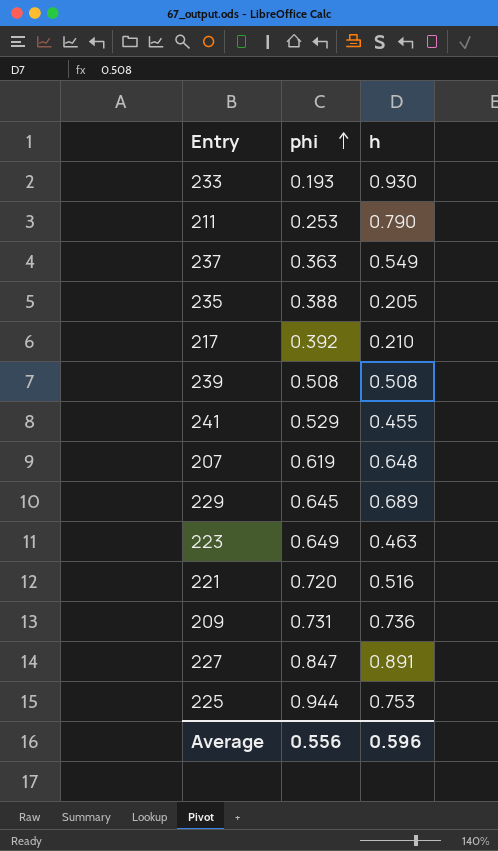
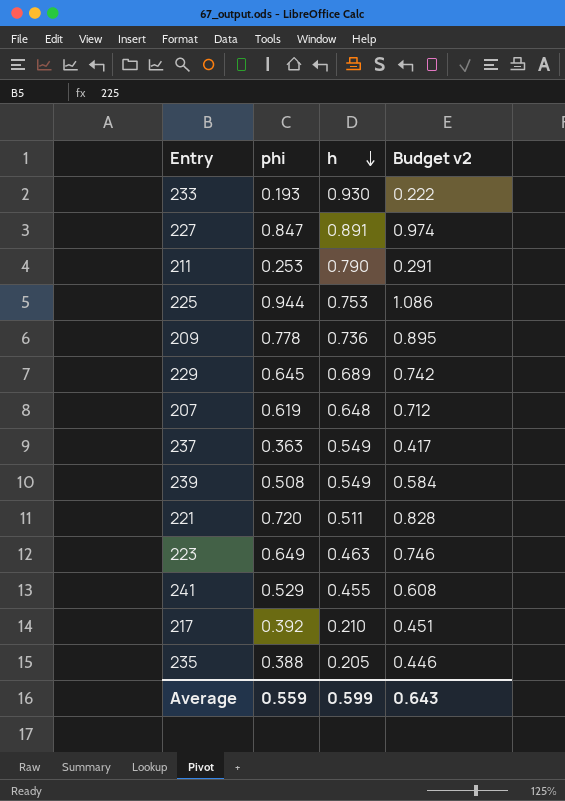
row order: phi ascending -> h descending
column Budget v2 | formula: none -> [phi] * 1.15
209 | phi: 0.731 -> 0.778
239 | h: 0.508 -> 0.549
221 | h: 0.516 -> 0.511
Average | phi: 0.556 -> 0.559
Average | h: 0.596 -> 0.599

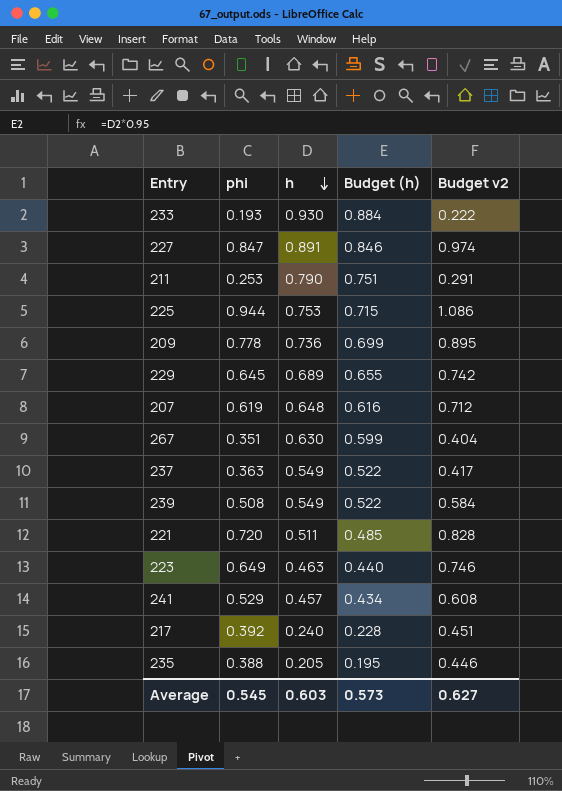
column Budget (h) | formula: none -> [h] * 0.95
row 267: none -> 0.351 | 0.630 | 0.599 | 0.404
241 | h: 0.455 -> 0.457
217 | h: 0.210 -> 0.240
Average | phi: 0.559 -> 0.545
Average | h: 0.599 -> 0.603
Average | Budget v2: 0.643 -> 0.627

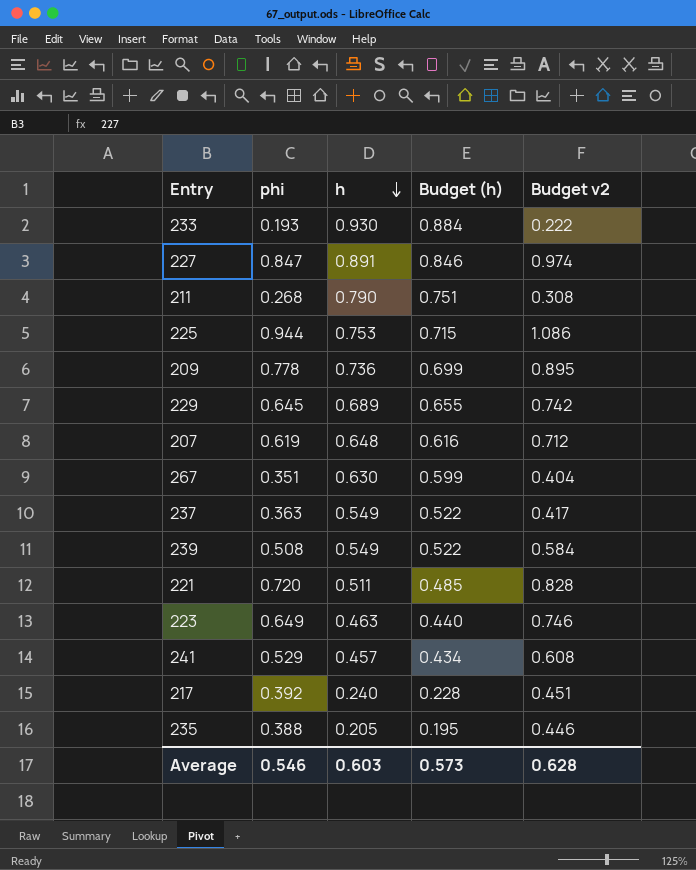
211 | phi: 0.253 -> 0.268
211 | Budget v2: 0.291 -> 0.308
Average | phi: 0.545 -> 0.546
Average | Budget v2: 0.627 -> 0.628

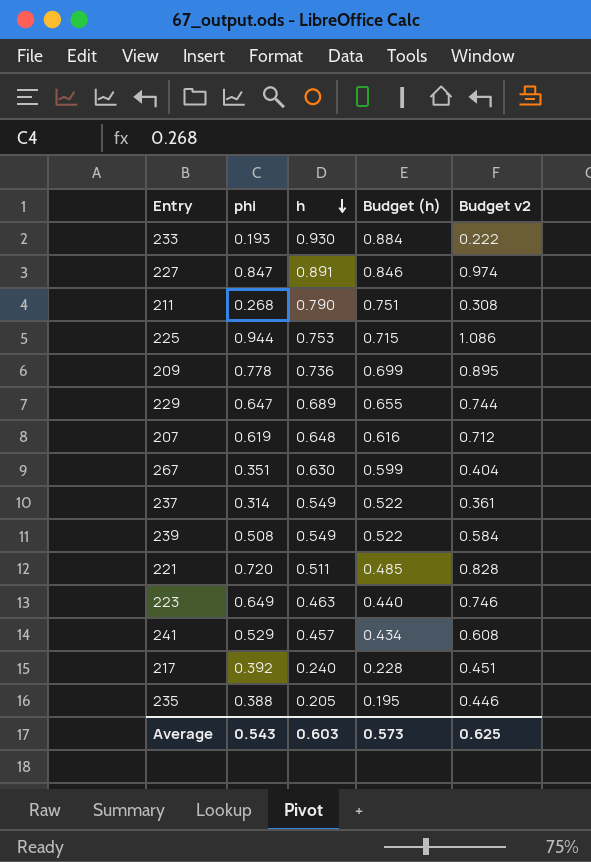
229 | phi: 0.645 -> 0.647
229 | Budget v2: 0.742 -> 0.744
237 | phi: 0.363 -> 0.314
237 | Budget v2: 0.417 -> 0.361
Average | phi: 0.546 -> 0.543
Average | Budget v2: 0.628 -> 0.625

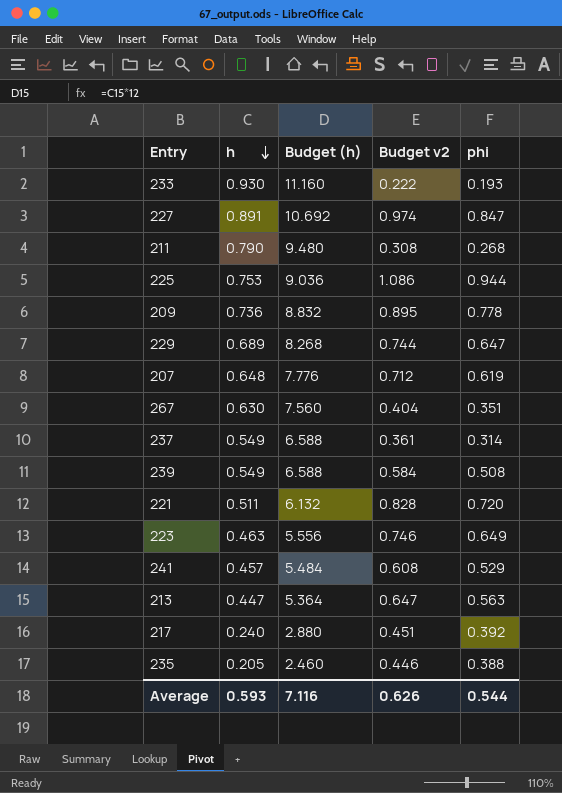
column Budget (h) | formula: [h] * 0.95 -> [h] * 12
column phi | position: 2 -> 5
row 213: none -> 0.447 | 5.364 | 0.647 | 0.563
Average | h: 0.603 -> 0.593
Average | Budget (h): 0.573 -> 7.116
Average | Budget v2: 0.625 -> 0.626
Average | phi: 0.543 -> 0.544

